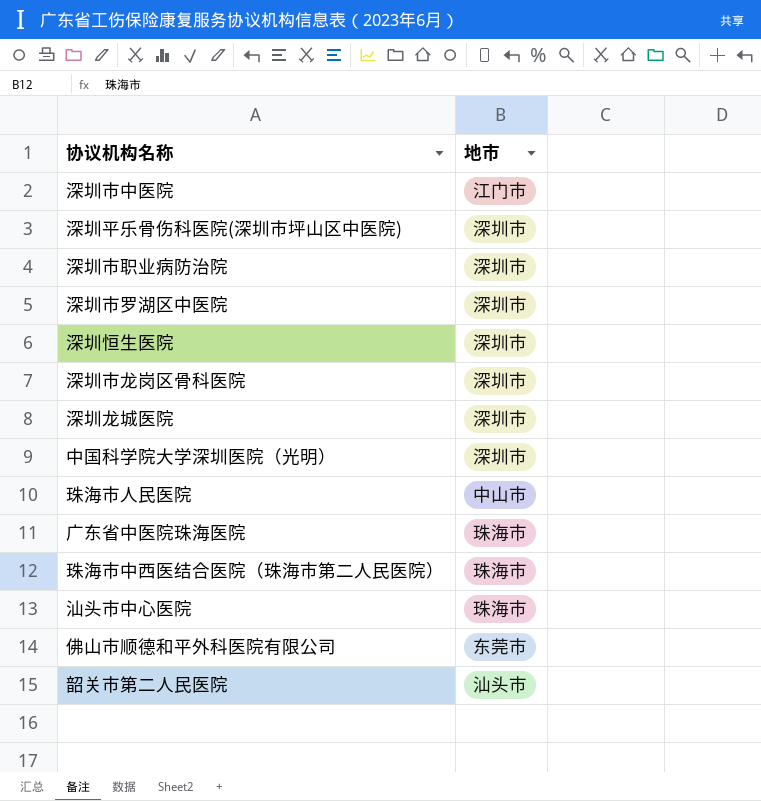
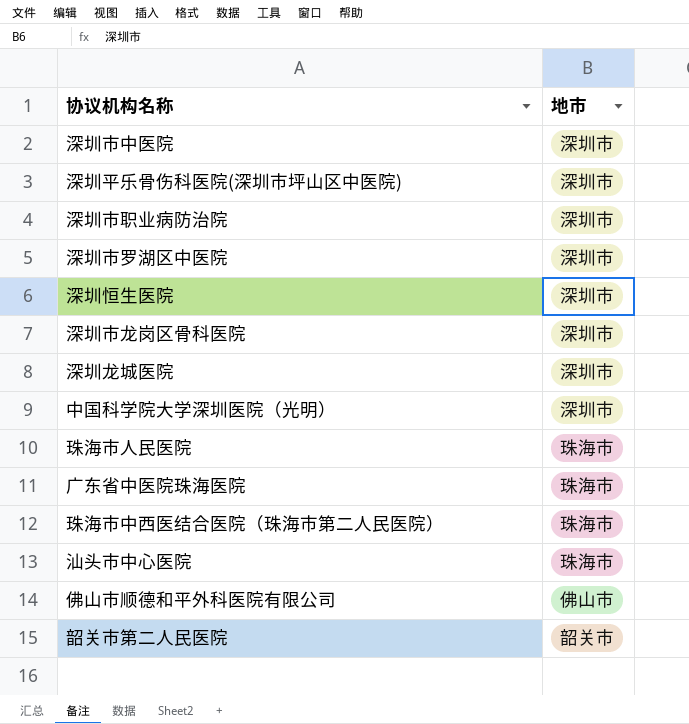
深圳市中医院 | 地市: 江门市 -> 深圳市
珠海市人民医院 | 地市: 中山市 -> 珠海市
佛山市顺德和平外科医院有限公司 | 地市: 东莞市 -> 佛山市
韶关市第二人民医院 | 地市: 汕头市 -> 韶关市

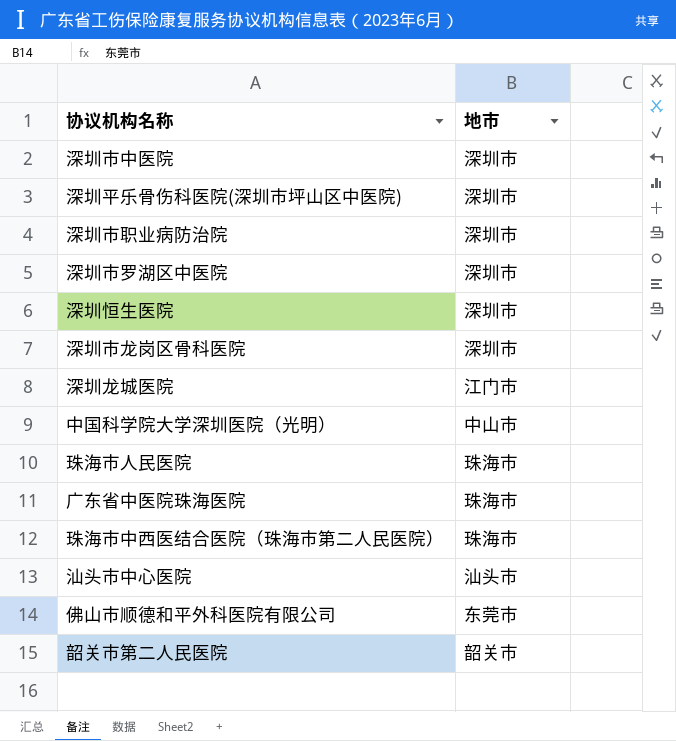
深圳龙城医院 | 地市: 深圳市 -> 江门市
中国科学院大学深圳医院（光明） | 地市: 深圳市 -> 中山市
汕头市中心医院 | 地市: 珠海市 -> 汕头市
佛山市顺德和平外科医院有限公司 | 地市: 佛山市 -> 东莞市

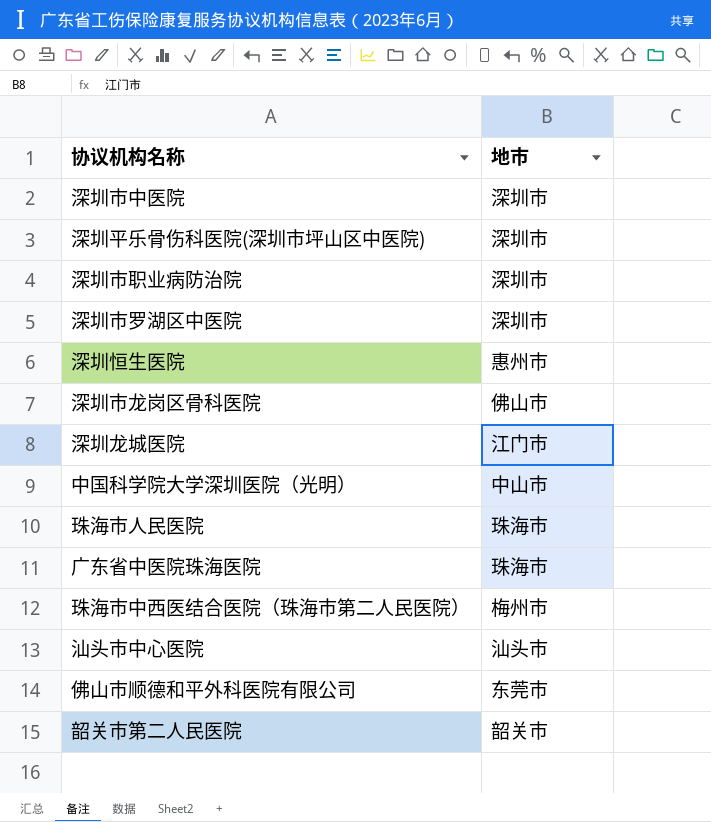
深圳恒生医院 | 地市: 深圳市 -> 惠州市
深圳市龙岗区骨科医院 | 地市: 深圳市 -> 佛山市
珠海市中西医结合医院（珠海市第二人民医院） | 地市: 珠海市 -> 梅州市

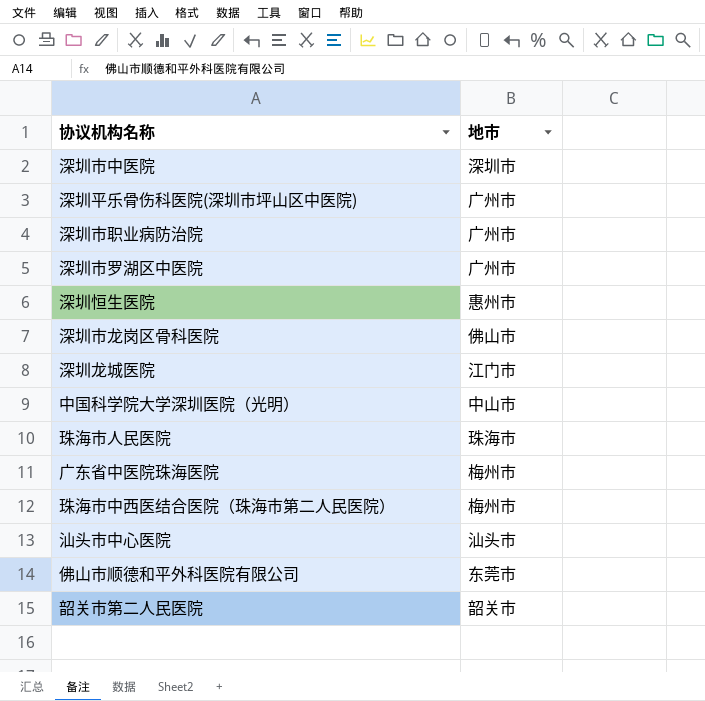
深圳平乐骨伤科医院(深圳市坪山区中医院) | 地市: 深圳市 -> 广州市
深圳市职业病防治院 | 地市: 深圳市 -> 广州市
深圳市罗湖区中医院 | 地市: 深圳市 -> 广州市
广东省中医院珠海医院 | 地市: 珠海市 -> 梅州市

